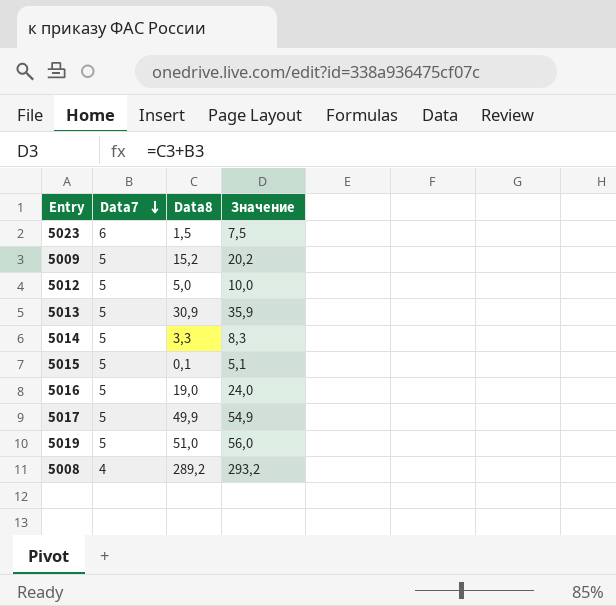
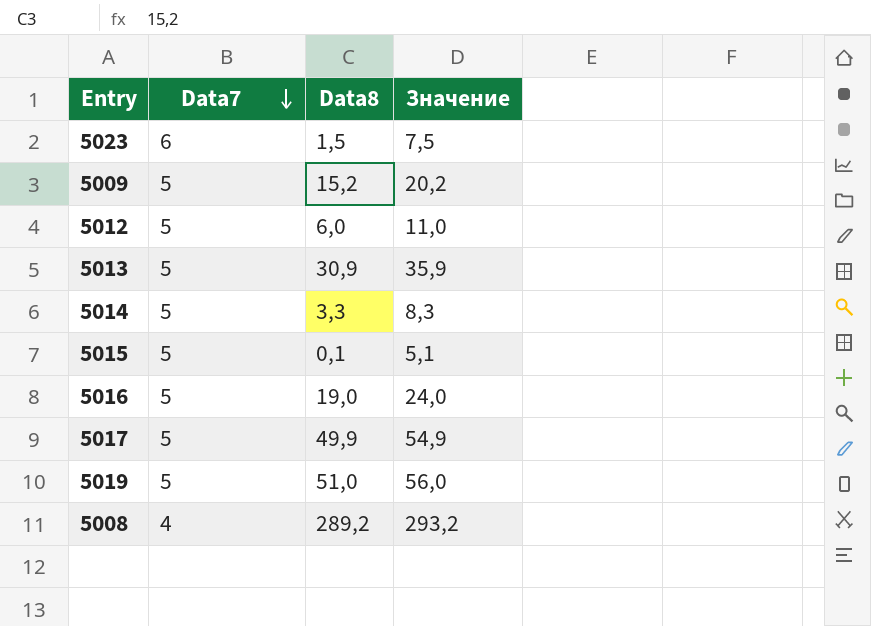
5012 | Data8: 5,0 -> 6,0
5012 | Значение: 10,0 -> 11,0

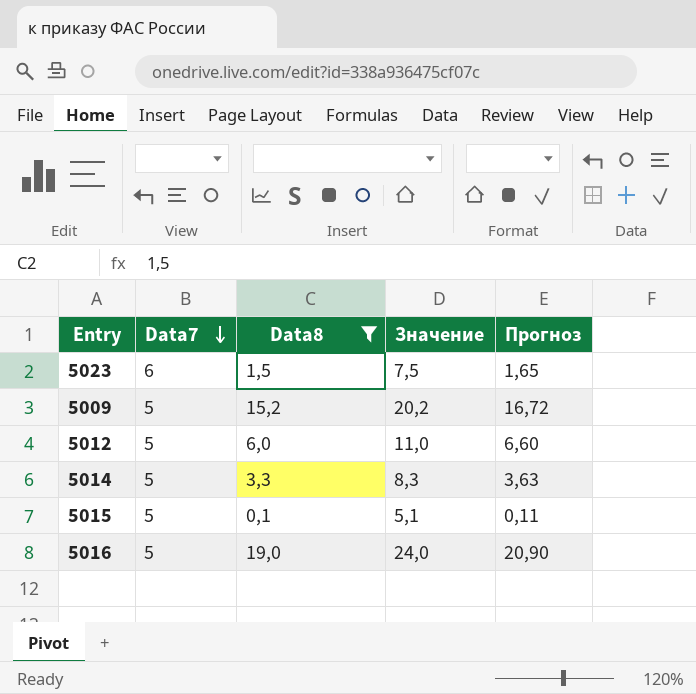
filter: none -> Data8 <= 19,0
column Прогноз | formula: none -> [Data8] * 1,1

